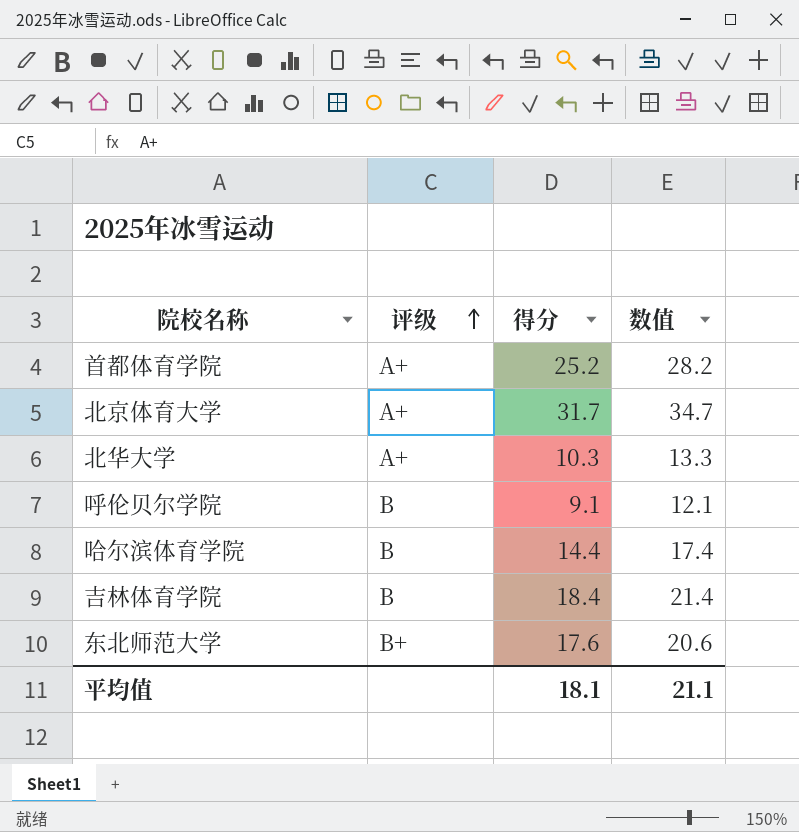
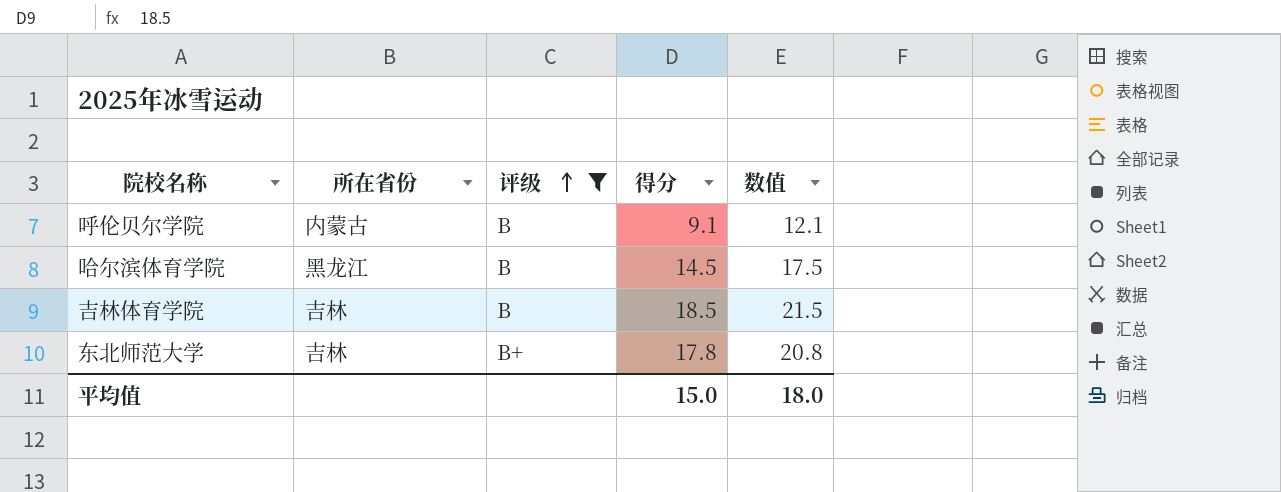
filter: none -> 评级 != A+
column 所在省份 | position: none -> 2
哈尔滨体育学院 | 得分: 14.4 -> 14.5
哈尔滨体育学院 | 数值: 17.4 -> 17.5
吉林体育学院 | 得分: 18.4 -> 18.5
吉林体育学院 | 数值: 21.4 -> 21.5
东北师范大学 | 得分: 17.6 -> 17.8
东北师范大学 | 数值: 20.6 -> 20.8
平均值 | 得分: 18.1 -> 15.0
平均值 | 数值: 21.1 -> 18.0

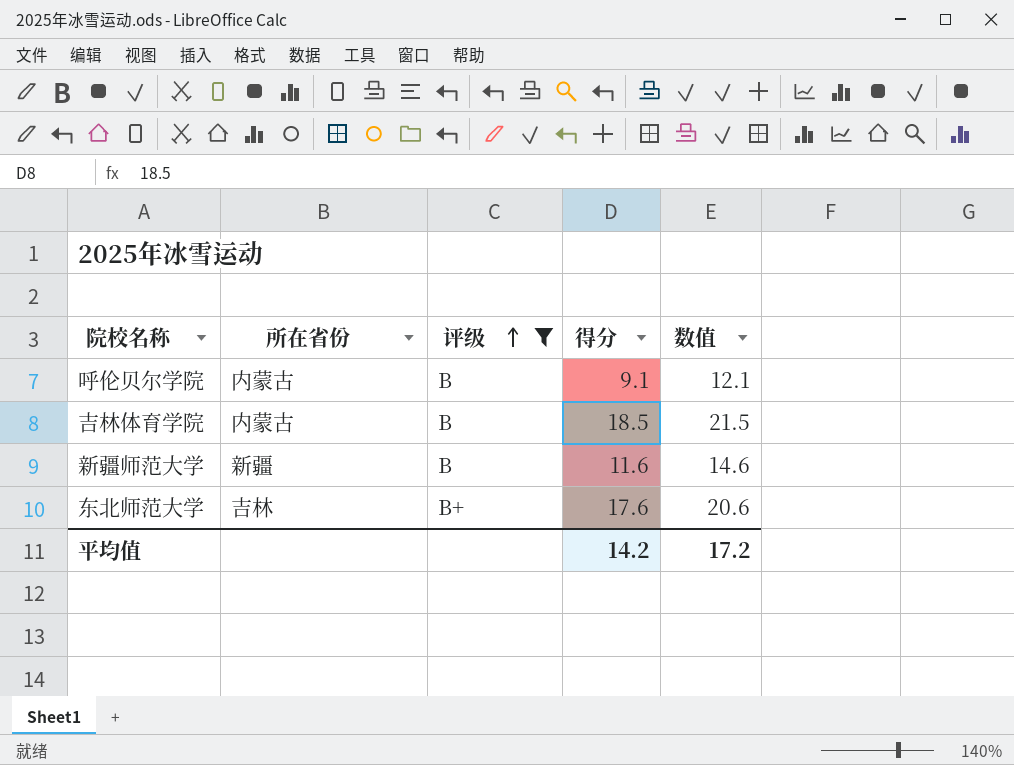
row 哈尔滨体育学院: 黑龙江 | B | 14.5 | 17.5 -> none
吉林体育学院 | 所在省份: 吉林 -> 内蒙古
row 新疆师范大学: none -> 新疆 | B | 11.6 | 14.6
东北师范大学 | 得分: 17.8 -> 17.6
东北师范大学 | 数值: 20.8 -> 20.6
平均值 | 得分: 15.0 -> 14.2
平均值 | 数值: 18.0 -> 17.2

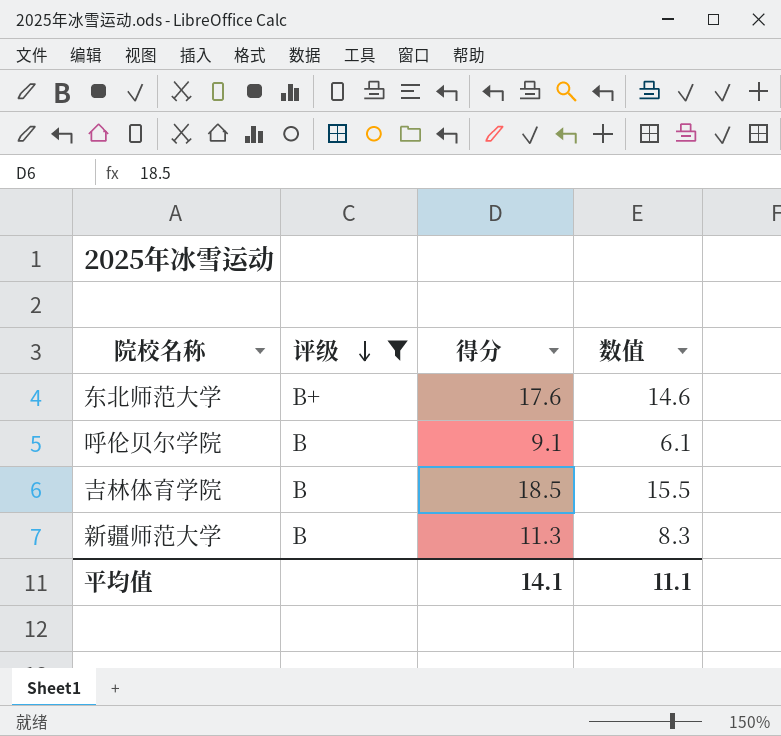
row order: 评级 ascending -> 评级 descending
column 所在省份 | position: 2 -> none
column 数值 | formula: [得分] + 3 -> [得分] - 3
新疆师范大学 | 得分: 11.6 -> 11.3
平均值 | 得分: 14.2 -> 14.1
平均值 | 数值: 17.2 -> 11.1

